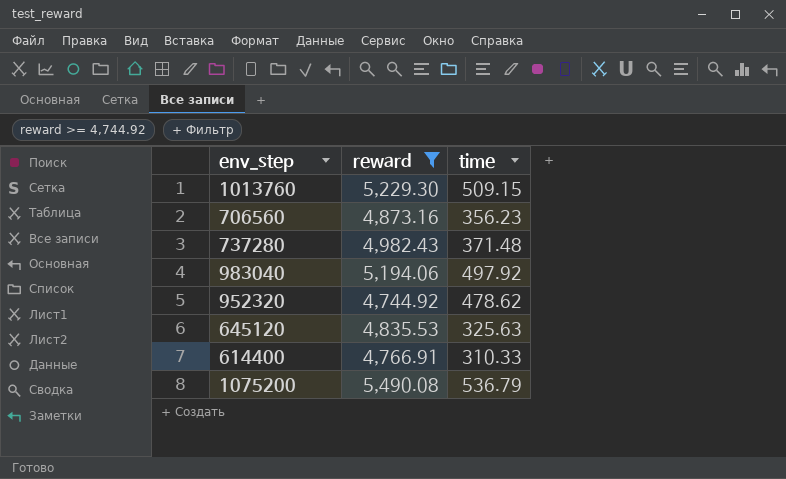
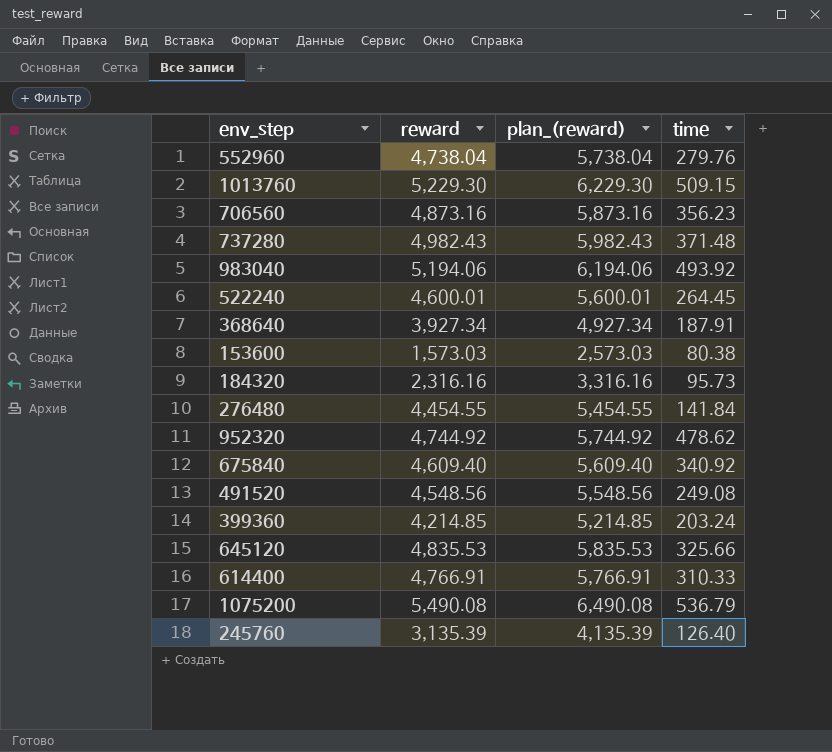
filter: reward >= 4,744.92 -> none
column plan_(reward) | formula: none -> [reward] + 1000
983040 | time: 497.92 -> 493.92
645120 | time: 325.63 -> 325.66

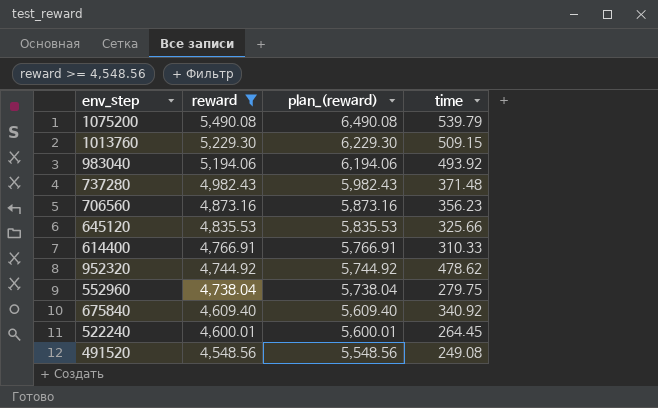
filter: none -> reward >= 4,548.56
row order: none -> reward descending
1075200 | time: 536.79 -> 539.79
552960 | time: 279.76 -> 279.75

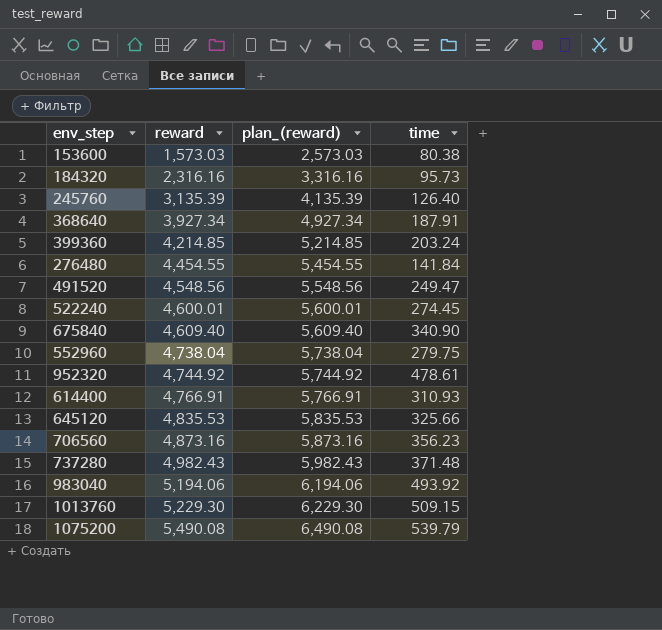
filter: reward >= 4,548.56 -> none
row order: reward descending -> reward ascending
491520 | time: 249.08 -> 249.47
522240 | time: 264.45 -> 274.45
675840 | time: 340.92 -> 340.90
952320 | time: 478.62 -> 478.61
614400 | time: 310.33 -> 310.93

